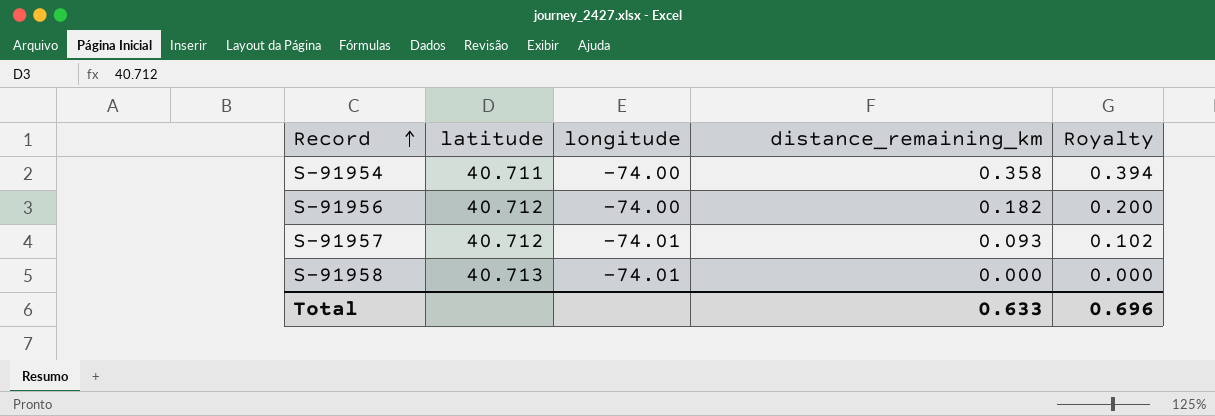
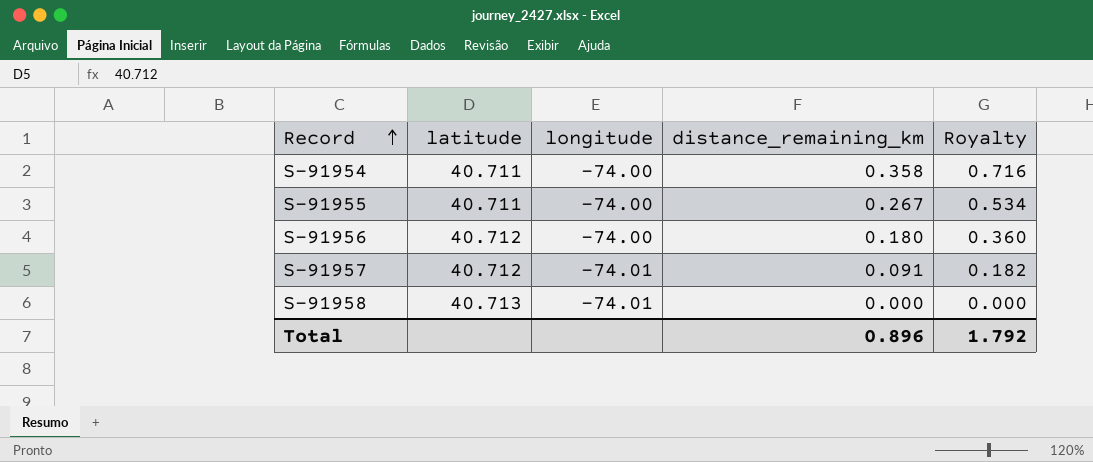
column Royalty | formula: [distance_remaining_km] * 1.1 -> [distance_remaining_km] * 2
row S-91955: none -> 40.711 | -74.00 | 0.267 | 0.534
S-91956 | distance_remaining_km: 0.182 -> 0.180
S-91957 | distance_remaining_km: 0.093 -> 0.091
Total | distance_remaining_km: 0.633 -> 0.896
Total | Royalty: 0.696 -> 1.792

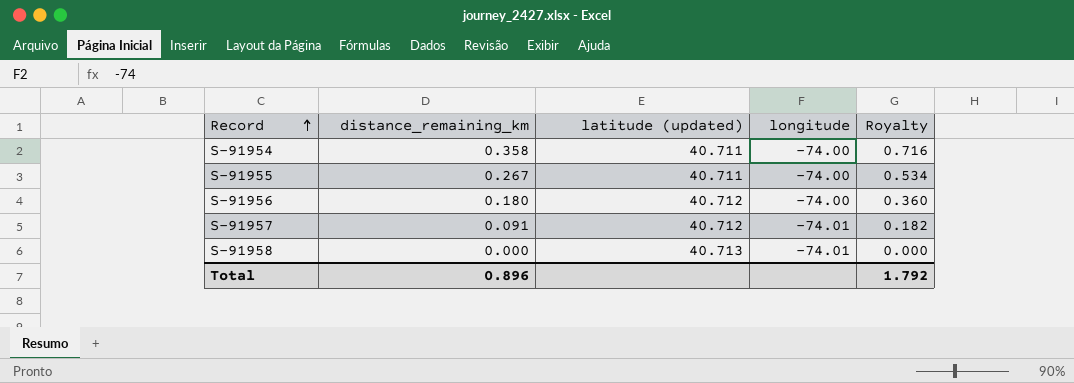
column distance_remaining_km | position: 4 -> 2
column name: latitude -> latitude (updated)

